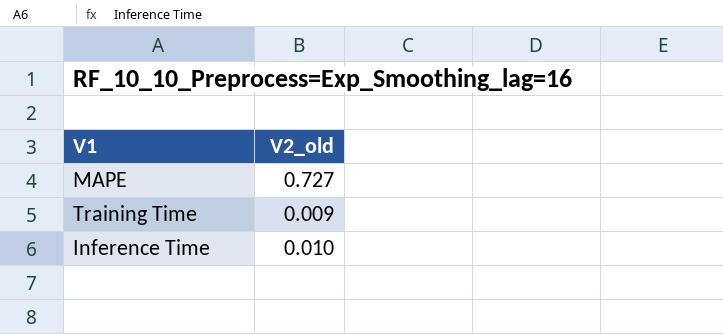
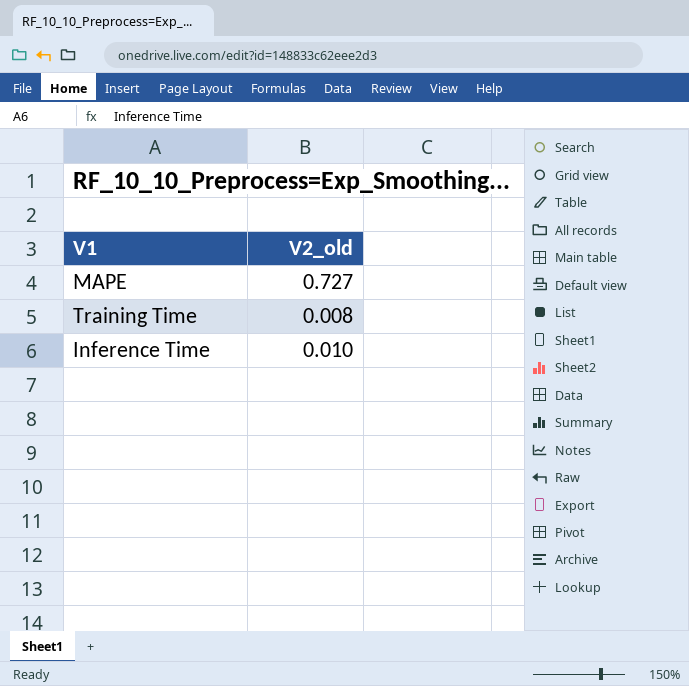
Training Time | V2_old: 0.009 -> 0.008

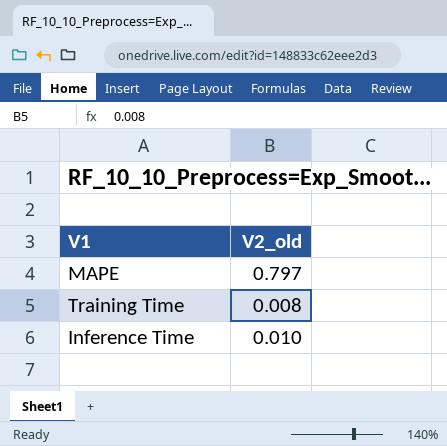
MAPE | V2_old: 0.727 -> 0.797

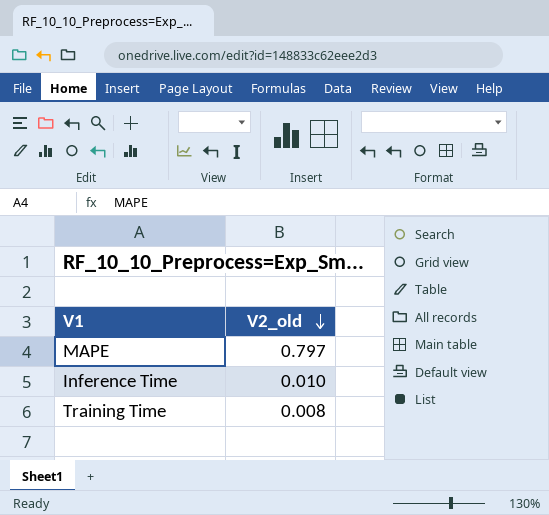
row order: none -> V2_old descending

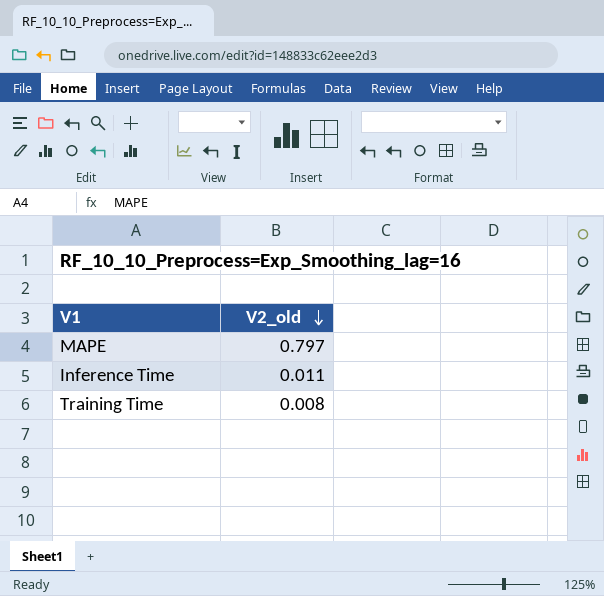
Inference Time | V2_old: 0.010 -> 0.011

